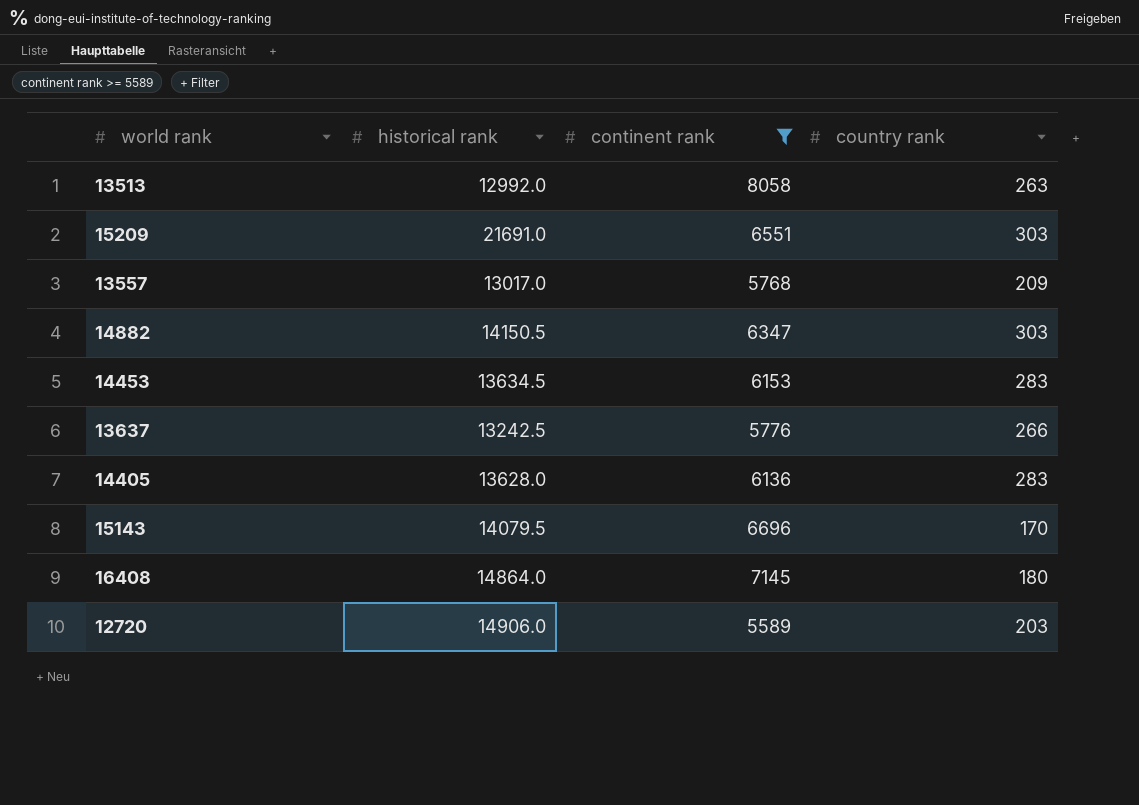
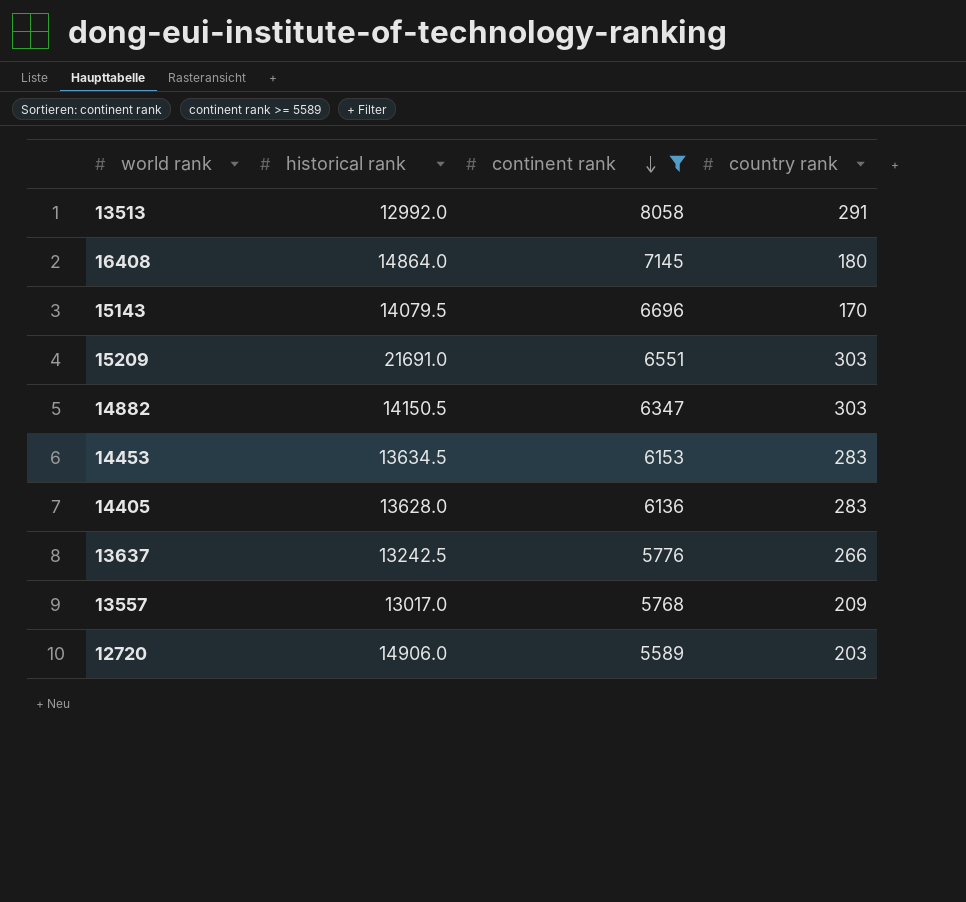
row order: none -> continent rank descending
13513 | country rank: 263 -> 291

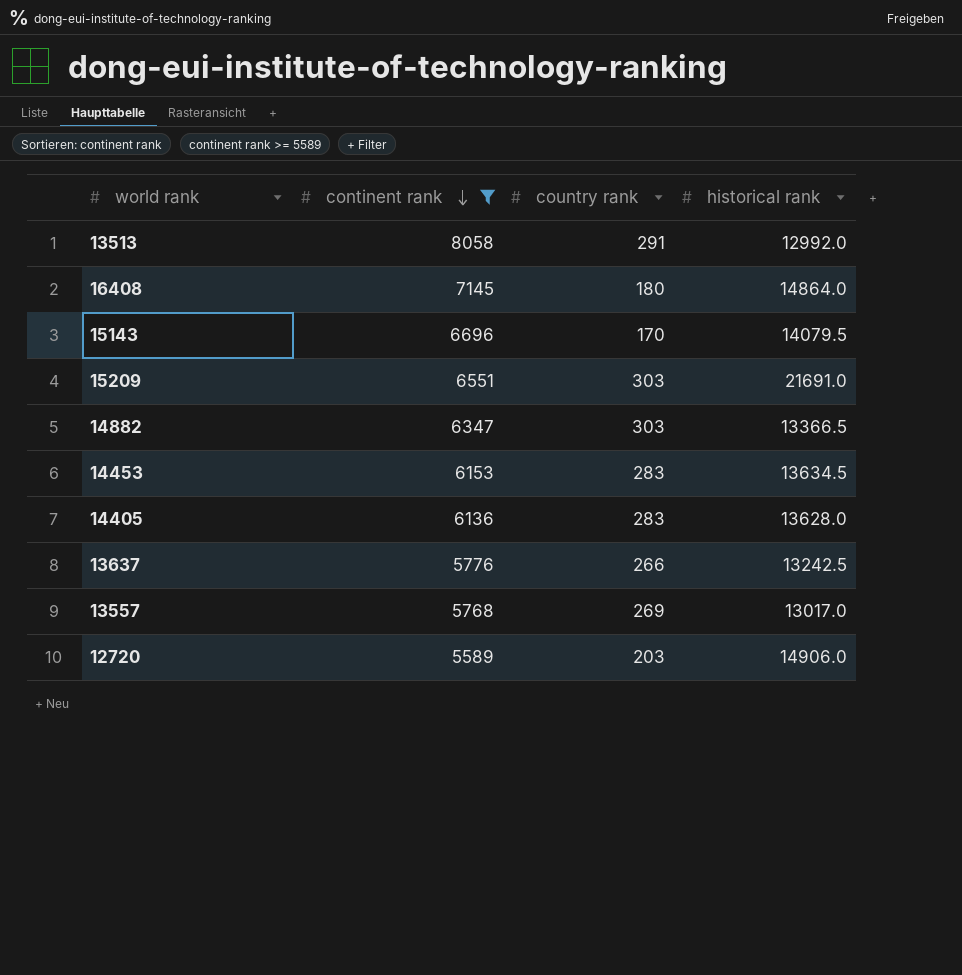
column historical rank | position: 2 -> 4
14882 | historical rank: 14150.5 -> 13366.5
13557 | country rank: 209 -> 269

